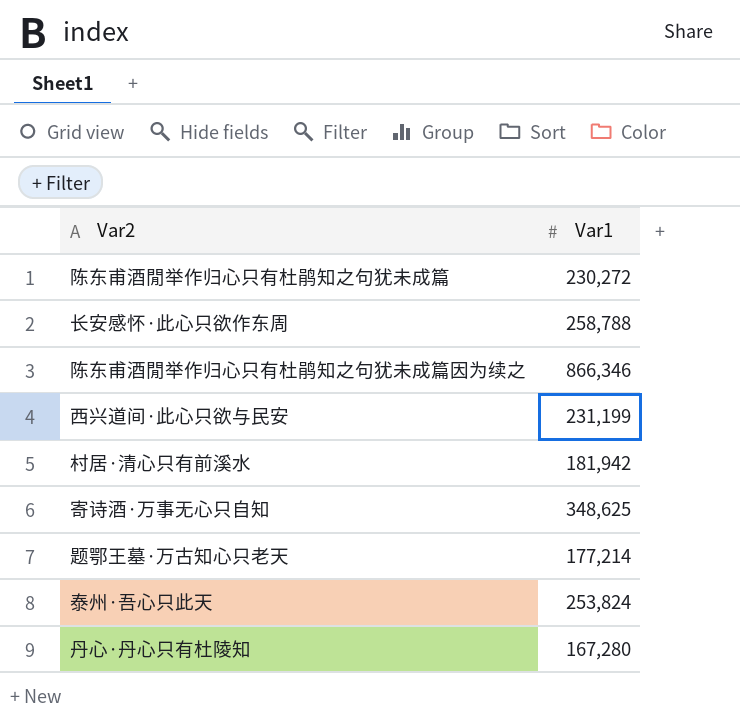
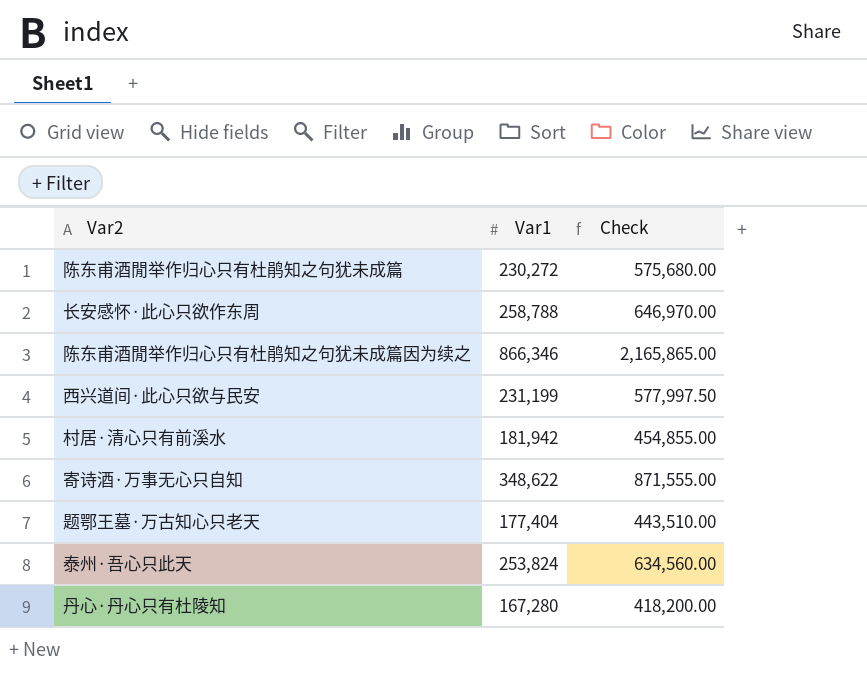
column Check | formula: none -> [Var1] * 2.5
寄诗酒·万事无心只自知 | Var1: 348,625 -> 348,622
题鄂王墓·万古知心只老天 | Var1: 177,214 -> 177,404

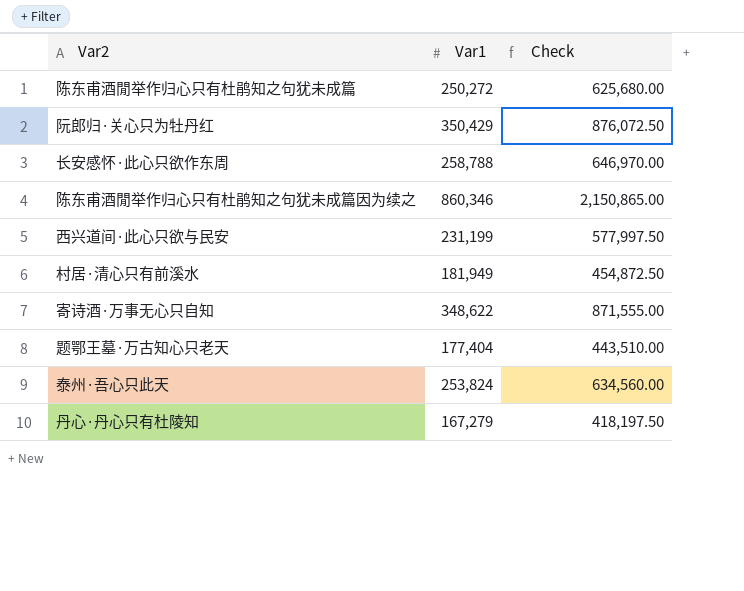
陈东甫酒閒举作归心只有杜鹃知之句犹未成篇 | Var1: 230,272 -> 250,272
陈东甫酒閒举作归心只有杜鹃知之句犹未成篇 | Check: 575,680.00 -> 625,680.00
row 阮郎归·关心只为牡丹红: none -> 350,429 | 876,072.50
陈东甫酒閒举作归心只有杜鹃知之句犹未成篇因为续之 | Var1: 866,346 -> 860,346
陈东甫酒閒举作归心只有杜鹃知之句犹未成篇因为续之 | Check: 2,165,865.00 -> 2,150,865.00
村居·清心只有前溪水 | Var1: 181,942 -> 181,949
村居·清心只有前溪水 | Check: 454,855.00 -> 454,872.50
丹心·丹心只有杜陵知 | Var1: 167,280 -> 167,279
丹心·丹心只有杜陵知 | Check: 418,200.00 -> 418,197.50

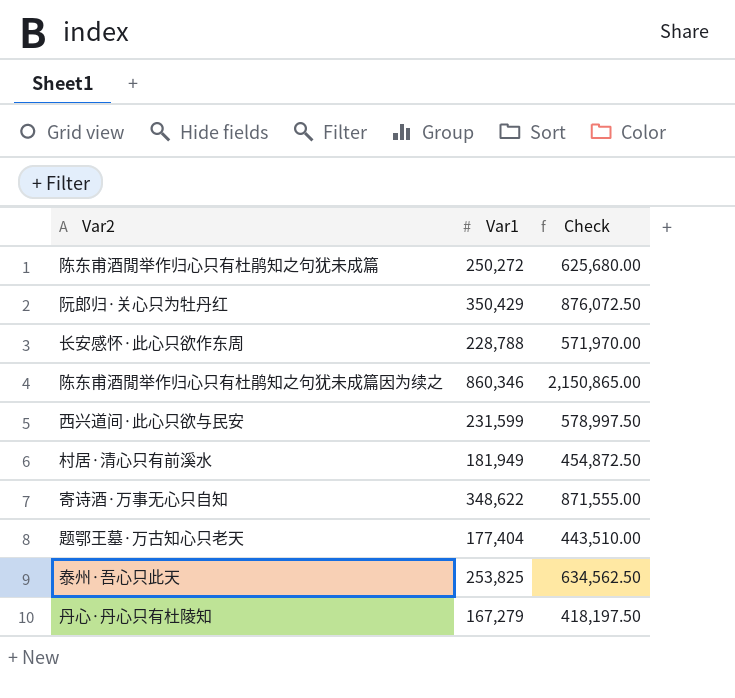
长安感怀·此心只欲作东周 | Var1: 258,788 -> 228,788
长安感怀·此心只欲作东周 | Check: 646,970.00 -> 571,970.00
西兴道间·此心只欲与民安 | Var1: 231,199 -> 231,599
西兴道间·此心只欲与民安 | Check: 577,997.50 -> 578,997.50
泰州·吾心只此天 | Var1: 253,824 -> 253,825
泰州·吾心只此天 | Check: 634,560.00 -> 634,562.50

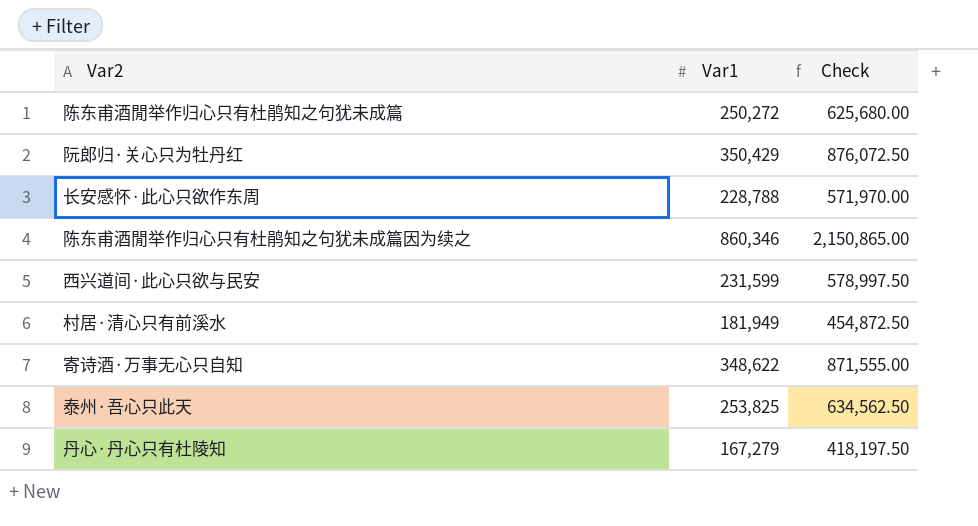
row 题鄂王墓·万古知心只老天: 177,404 | 443,510.00 -> none

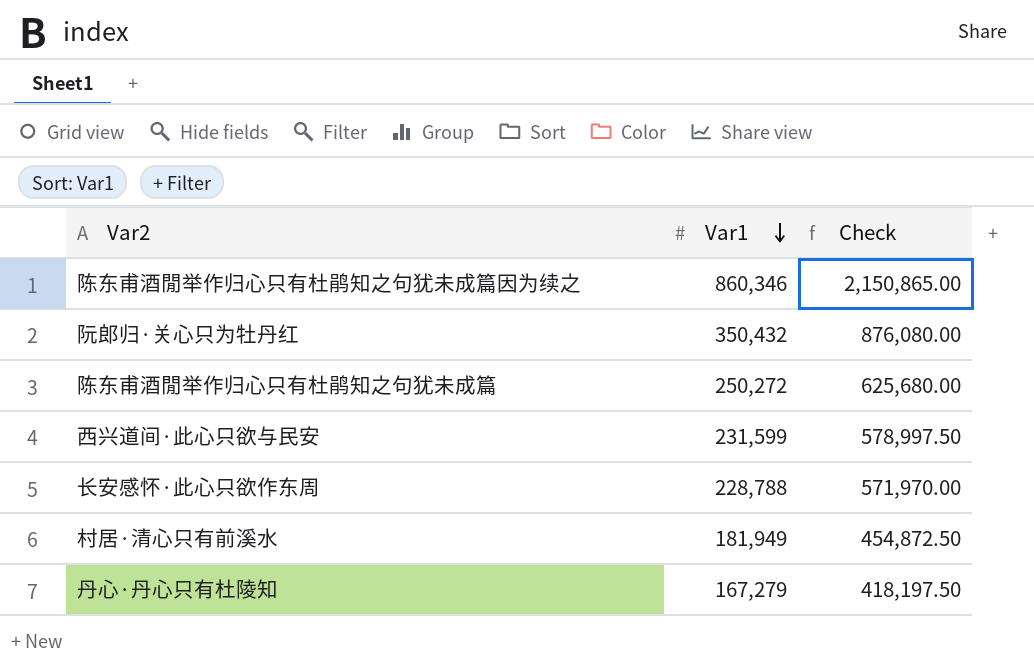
row order: none -> Var1 descending
row 寄诗酒·万事无心只自知: 348,622 | 871,555.00 -> none
row 泰州·吾心只此天: 253,825 | 634,562.50 -> none
阮郎归·关心只为牡丹红 | Var1: 350,429 -> 350,432
阮郎归·关心只为牡丹红 | Check: 876,072.50 -> 876,080.00

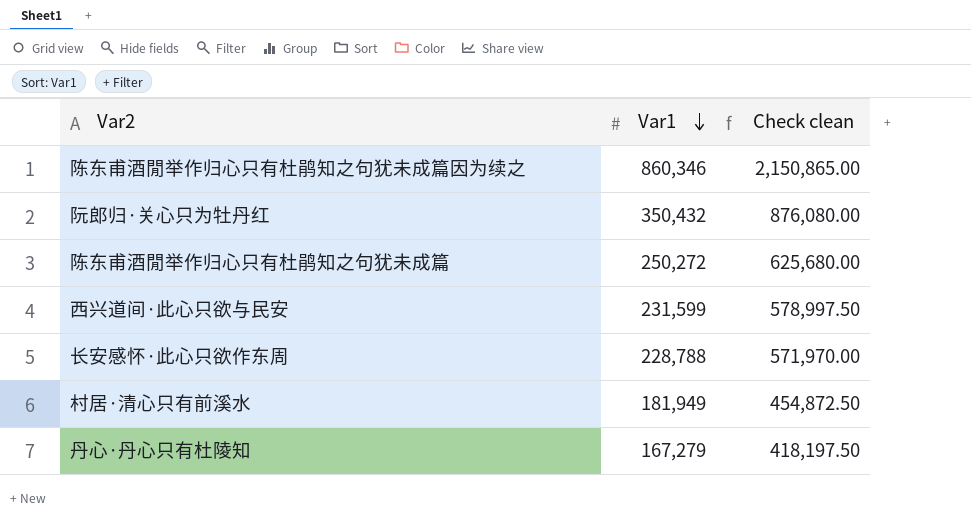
column name: Check -> Check clean

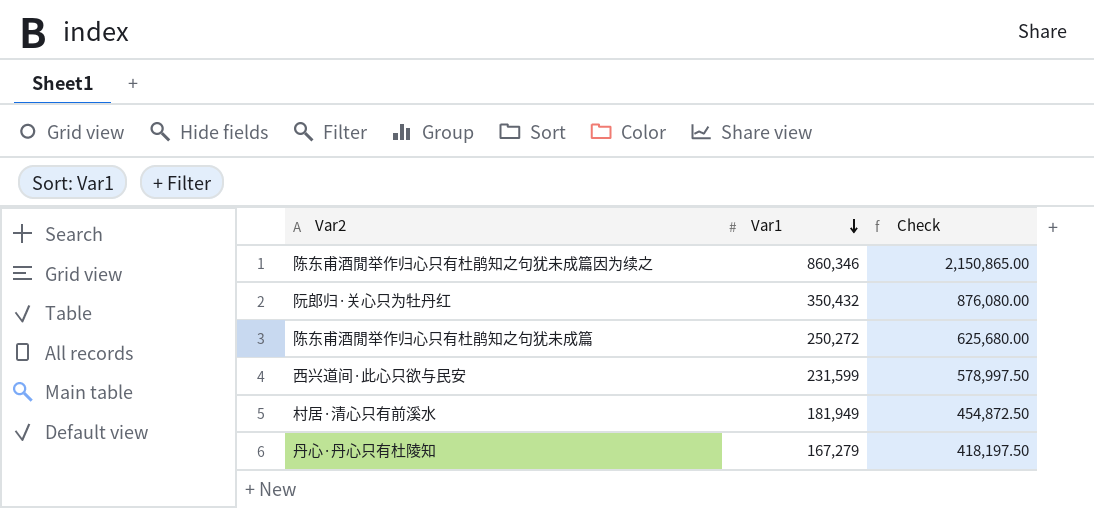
column name: Check clean -> Check
row 长安感怀·此心只欲作东周: 228,788 | 571,970.00 -> none

